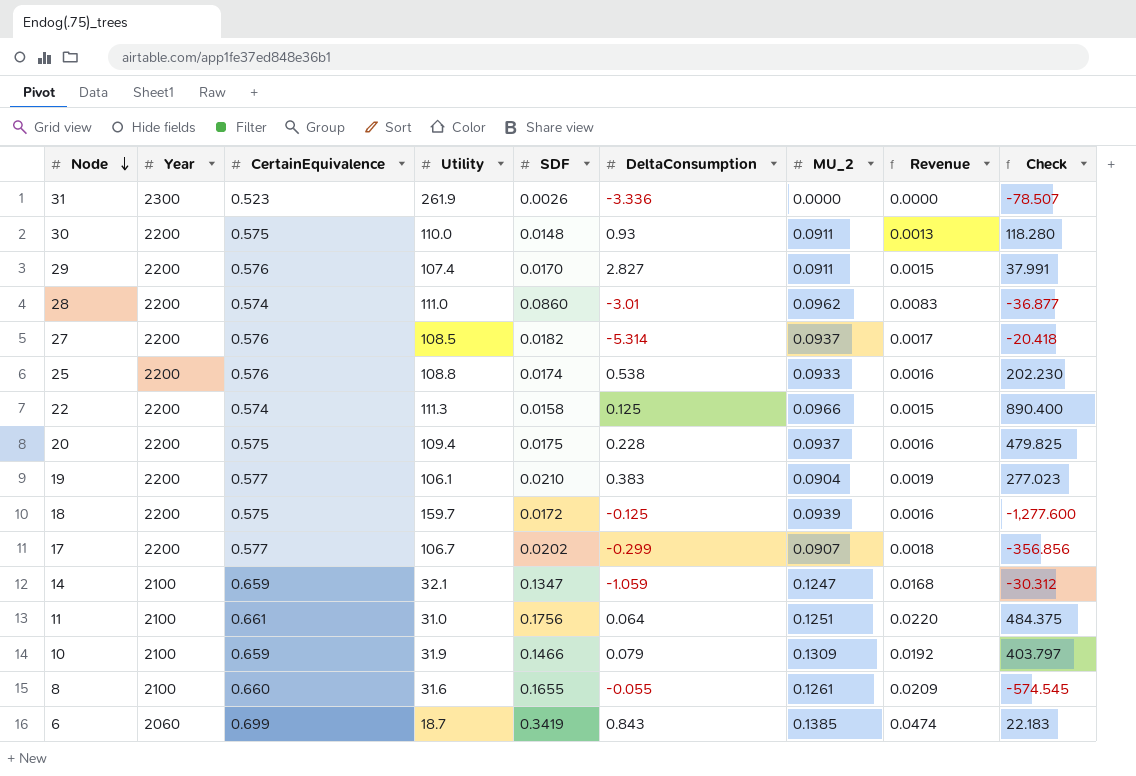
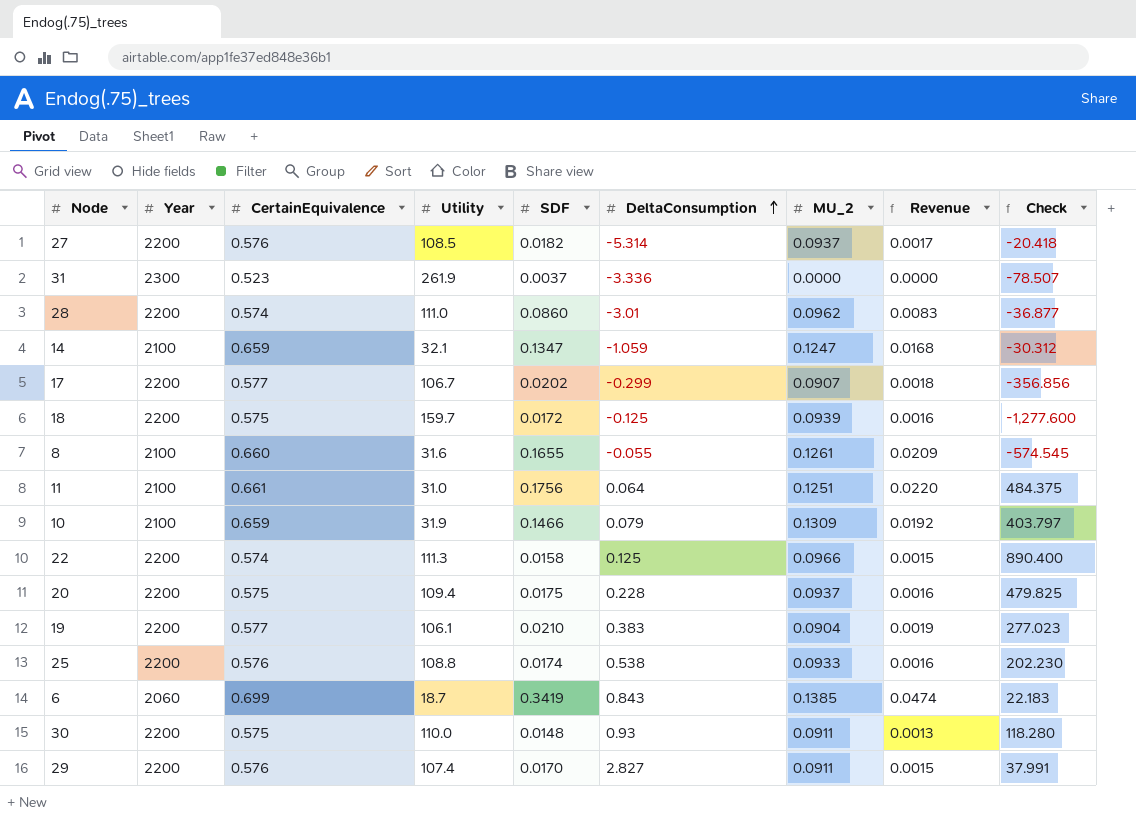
row order: Node descending -> DeltaConsumption ascending
31 | SDF: 0.0026 -> 0.0037

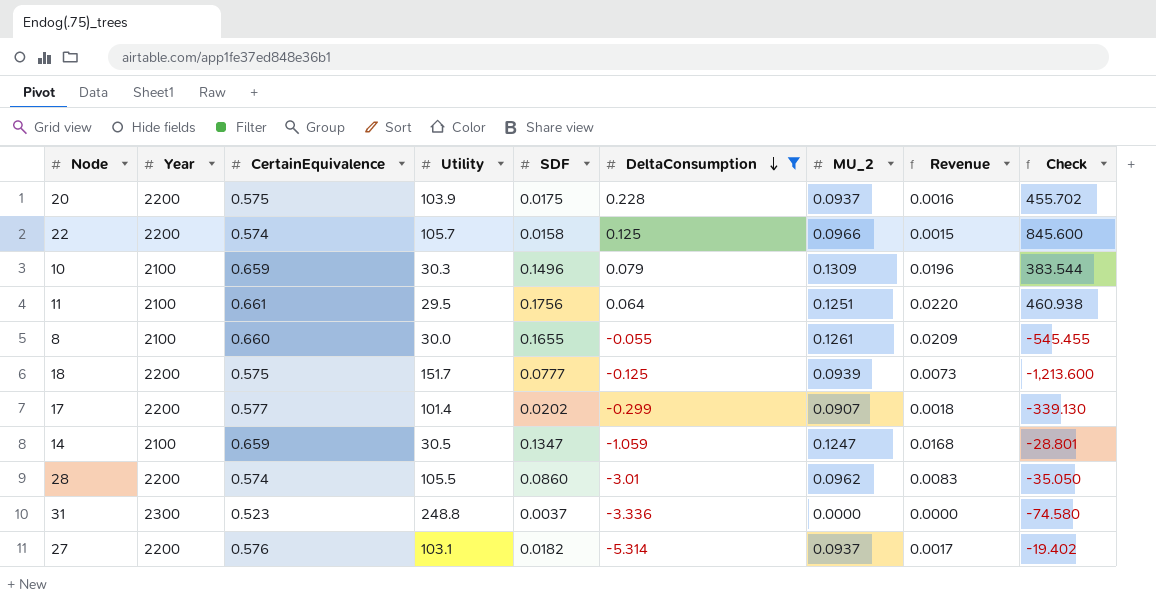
filter: none -> DeltaConsumption <= 0.228
row order: DeltaConsumption ascending -> DeltaConsumption descending
20 | Utility: 109.4 -> 103.9
20 | Check: 479.825 -> 455.702
22 | Utility: 111.3 -> 105.7
22 | Check: 890.400 -> 845.600
10 | Utility: 31.9 -> 30.3
10 | SDF: 0.1466 -> 0.1496
10 | Revenue: 0.0192 -> 0.0196
10 | Check: 403.797 -> 383.544
11 | Utility: 31.0 -> 29.5
11 | Check: 484.375 -> 460.938
8 | Utility: 31.6 -> 30.0
8 | Check: -574.545 -> -545.455
18 | Utility: 159.7 -> 151.7
18 | SDF: 0.0172 -> 0.0777
18 | Revenue: 0.0016 -> 0.0073
18 | Check: -1,277.600 -> -1,213.600
17 | Utility: 106.7 -> 101.4
17 | Check: -356.856 -> -339.130
14 | Utility: 32.1 -> 30.5
14 | Check: -30.312 -> -28.801
28 | Utility: 111.0 -> 105.5
28 | Check: -36.877 -> -35.050
31 | Utility: 261.9 -> 248.8
31 | Check: -78.507 -> -74.580
27 | Utility: 108.5 -> 103.1
27 | Check: -20.418 -> -19.402

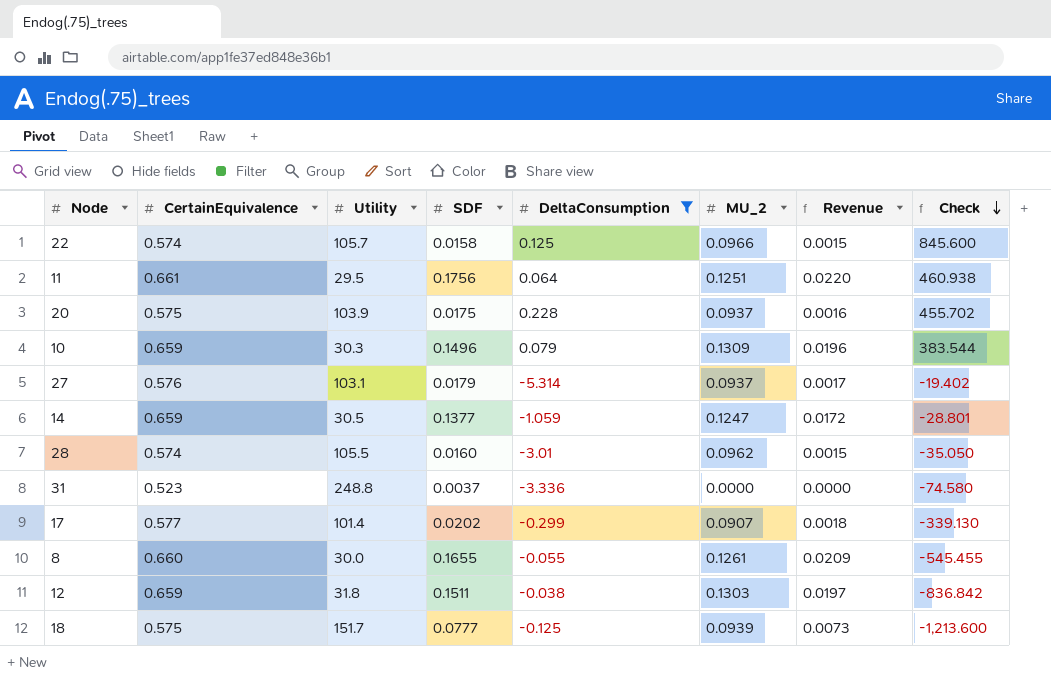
row order: DeltaConsumption descending -> Check descending
column Year | position: 2 -> none
27 | SDF: 0.0182 -> 0.0179
14 | SDF: 0.1347 -> 0.1377
14 | Revenue: 0.0168 -> 0.0172
28 | SDF: 0.0860 -> 0.0160
28 | Revenue: 0.0083 -> 0.0015
row 12: none -> 0.659 | 31.8 | 0.1511 | -0.038 | 0.1303 | 0.0197 | -836.842

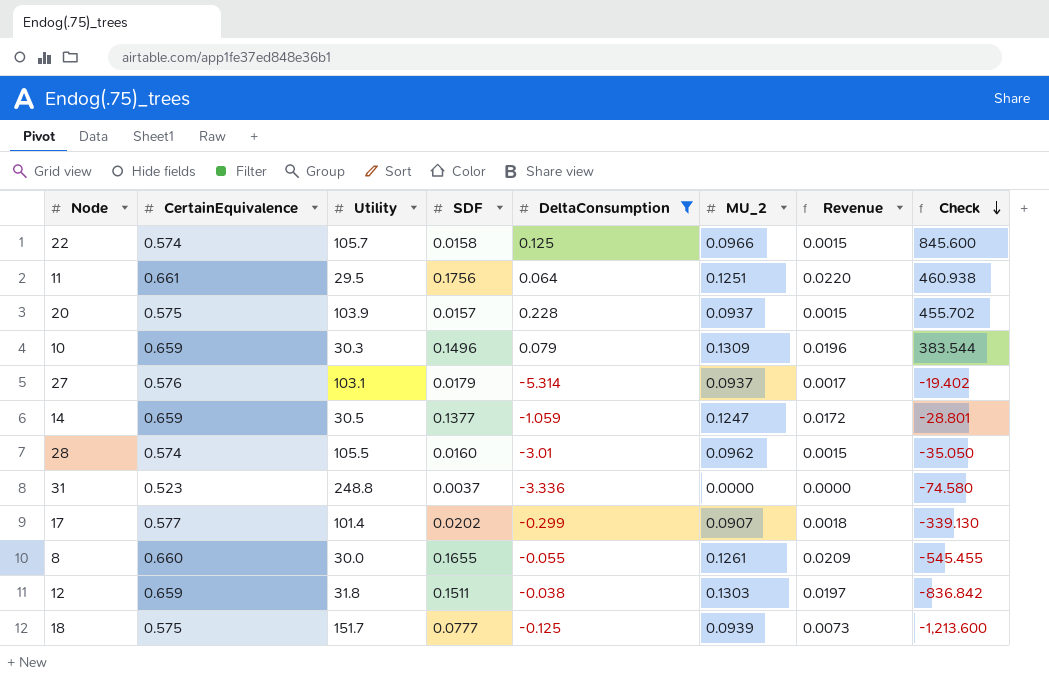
20 | SDF: 0.0175 -> 0.0157
20 | Revenue: 0.0016 -> 0.0015

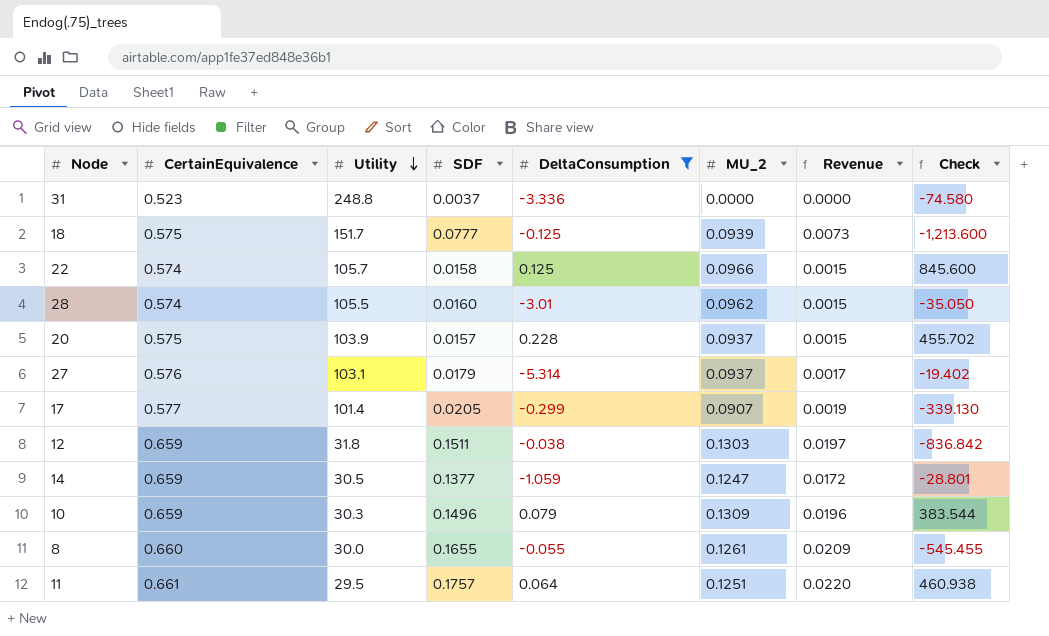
row order: Check descending -> Utility descending
17 | SDF: 0.0202 -> 0.0205
17 | Revenue: 0.0018 -> 0.0019
11 | SDF: 0.1756 -> 0.1757

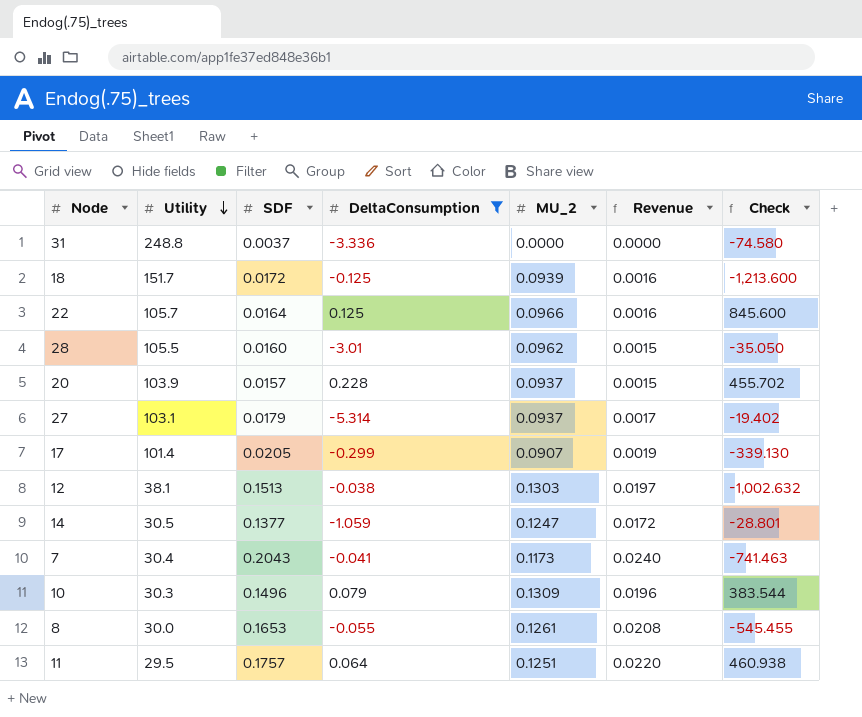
column CertainEquivalence | position: 2 -> none
18 | SDF: 0.0777 -> 0.0172
18 | Revenue: 0.0073 -> 0.0016
22 | SDF: 0.0158 -> 0.0164
22 | Revenue: 0.0015 -> 0.0016
12 | Utility: 31.8 -> 38.1
12 | SDF: 0.1511 -> 0.1513
12 | Check: -836.842 -> -1,002.632
row 7: none -> 30.4 | 0.2043 | -0.041 | 0.1173 | 0.0240 | -741.463
8 | SDF: 0.1655 -> 0.1653
8 | Revenue: 0.0209 -> 0.0208

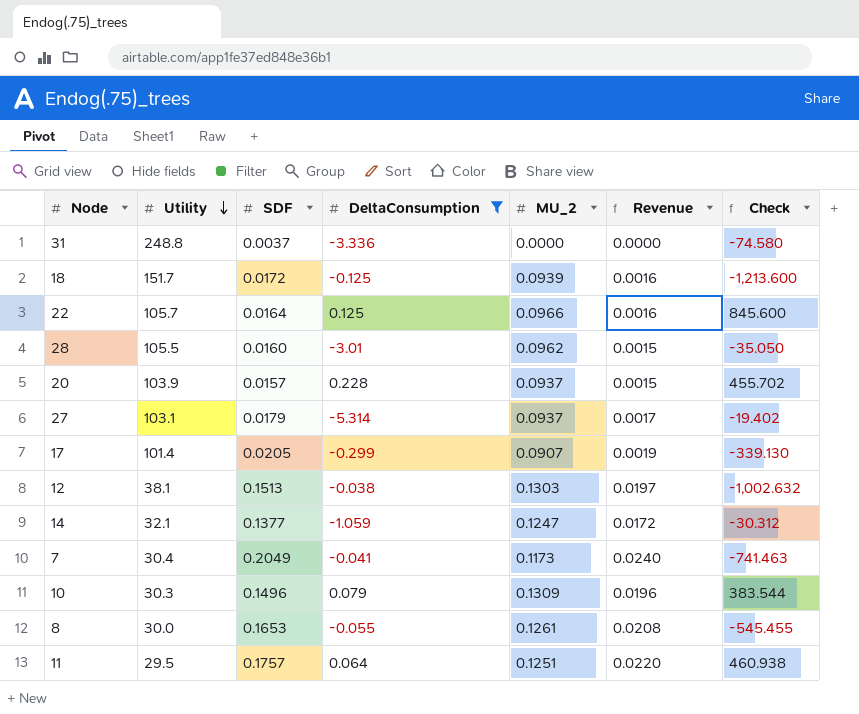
14 | Utility: 30.5 -> 32.1
14 | Check: -28.801 -> -30.312
7 | SDF: 0.2043 -> 0.2049

